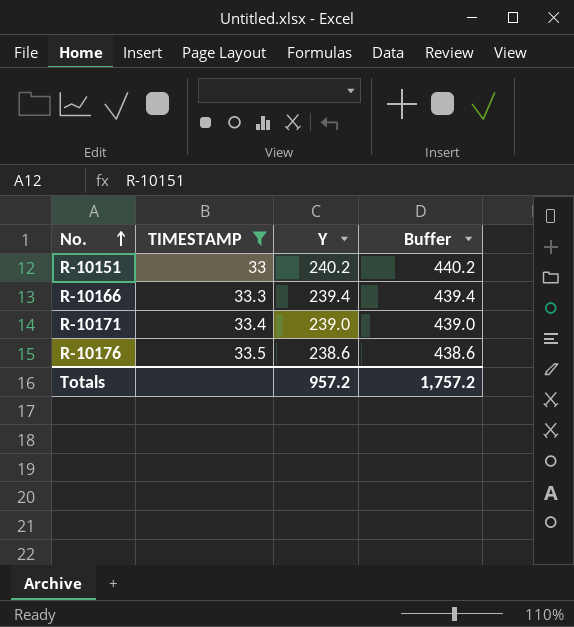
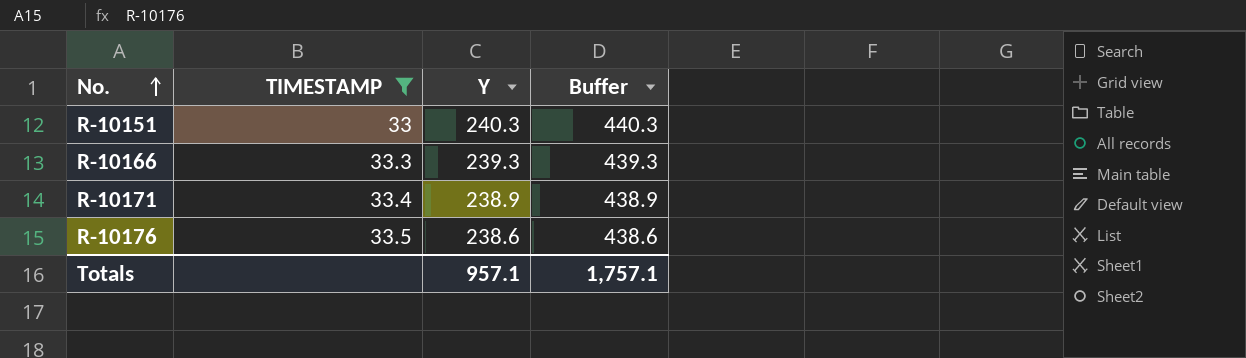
R-10151 | Y: 240.2 -> 240.3
R-10151 | Buffer: 440.2 -> 440.3
R-10166 | Y: 239.4 -> 239.3
R-10166 | Buffer: 439.4 -> 439.3
R-10171 | Y: 239.0 -> 238.9
R-10171 | Buffer: 439.0 -> 438.9
Totals | Y: 957.2 -> 957.1
Totals | Buffer: 1,757.2 -> 1,757.1

